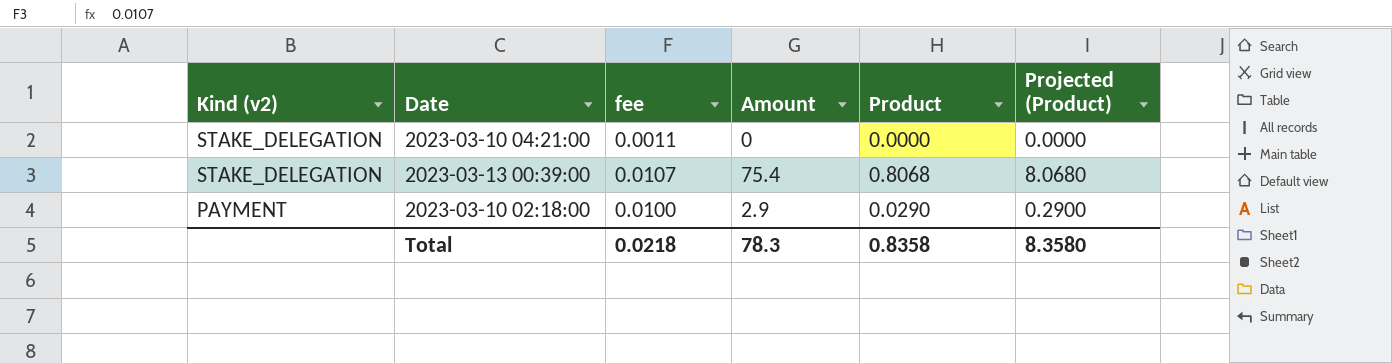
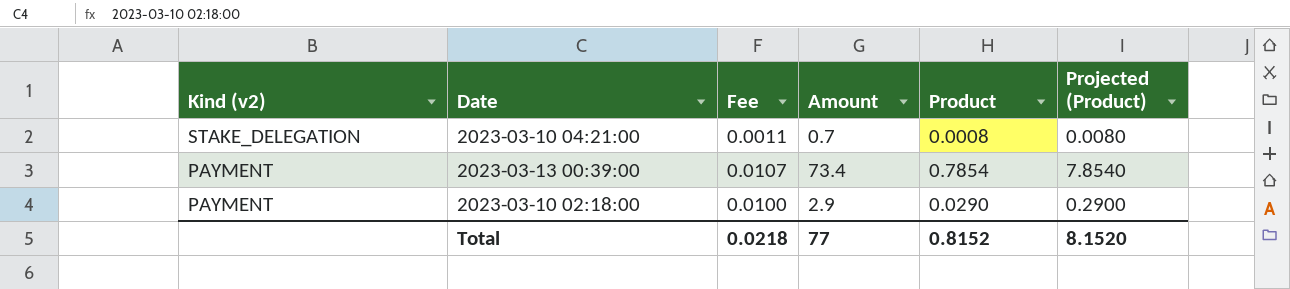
column name: fee -> Fee
2023-03-10 04:21:00 | Amount: 0 -> 0.7
2023-03-10 04:21:00 | Product: 0.0000 -> 0.0008
2023-03-10 04:21:00 | Projected (Product): 0.0000 -> 0.0080
2023-03-13 00:39:00 | Kind (v2): STAKE_DELEGATION -> PAYMENT
2023-03-13 00:39:00 | Amount: 75.4 -> 73.4
2023-03-13 00:39:00 | Product: 0.8068 -> 0.7854
2023-03-13 00:39:00 | Projected (Product): 8.0680 -> 7.8540
Total | Amount: 78.3 -> 77
Total | Product: 0.8358 -> 0.8152
Total | Projected (Product): 8.3580 -> 8.1520

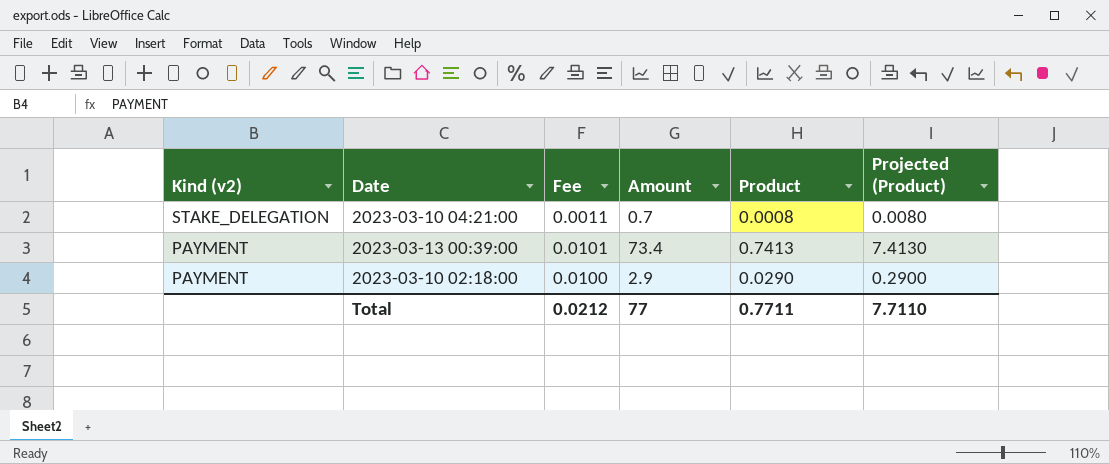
2023-03-13 00:39:00 | Fee: 0.0107 -> 0.0101
2023-03-13 00:39:00 | Product: 0.7854 -> 0.7413
2023-03-13 00:39:00 | Projected (Product): 7.8540 -> 7.4130
Total | Fee: 0.0218 -> 0.0212
Total | Product: 0.8152 -> 0.7711
Total | Projected (Product): 8.1520 -> 7.7110

